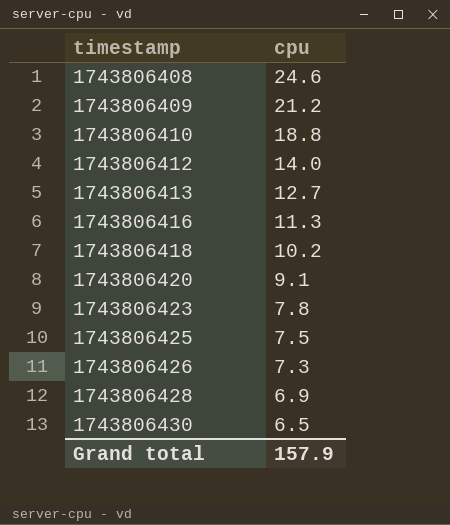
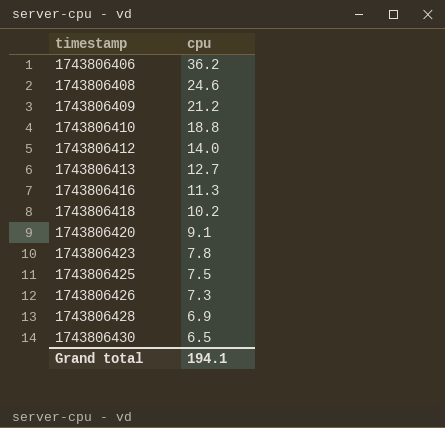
row 1743806406: none -> 36.2
Grand total | cpu: 157.9 -> 194.1

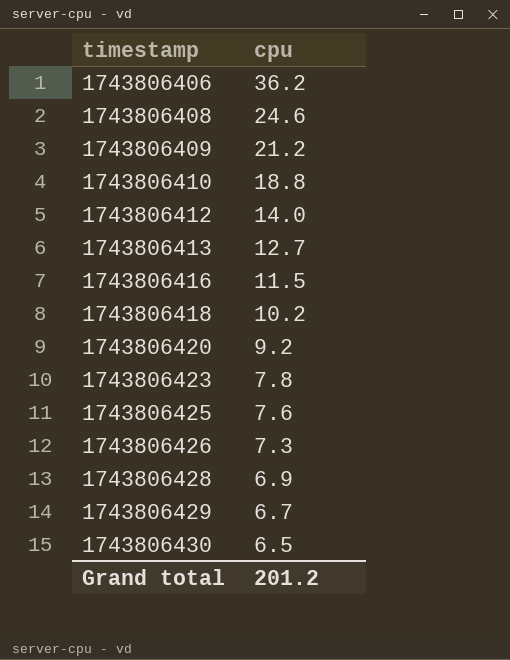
1743806416 | cpu: 11.3 -> 11.5
1743806420 | cpu: 9.1 -> 9.2
1743806425 | cpu: 7.5 -> 7.6
row 1743806429: none -> 6.7
Grand total | cpu: 194.1 -> 201.2

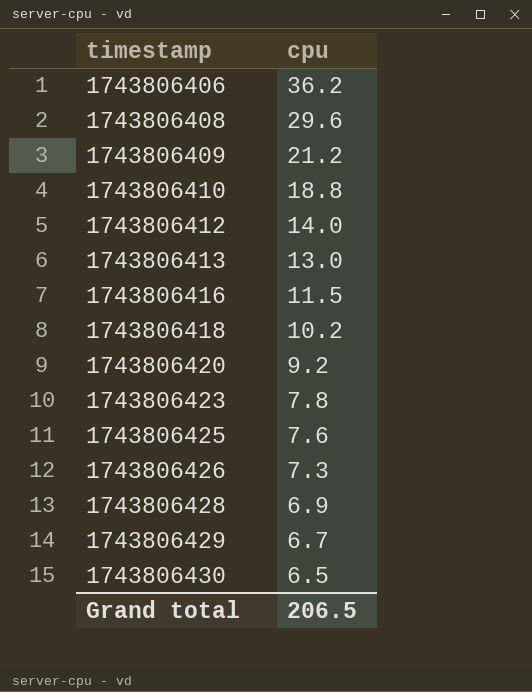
1743806408 | cpu: 24.6 -> 29.6
1743806413 | cpu: 12.7 -> 13.0
Grand total | cpu: 201.2 -> 206.5

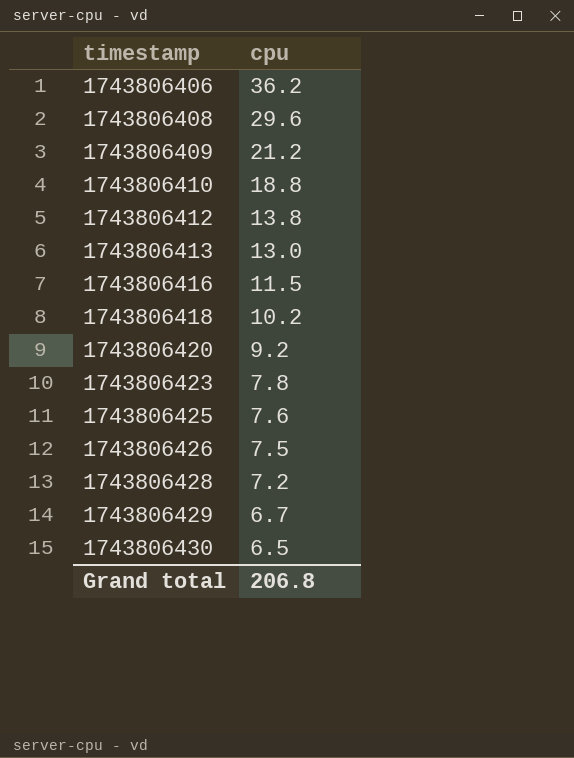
1743806412 | cpu: 14.0 -> 13.8
1743806426 | cpu: 7.3 -> 7.5
1743806428 | cpu: 6.9 -> 7.2
Grand total | cpu: 206.5 -> 206.8

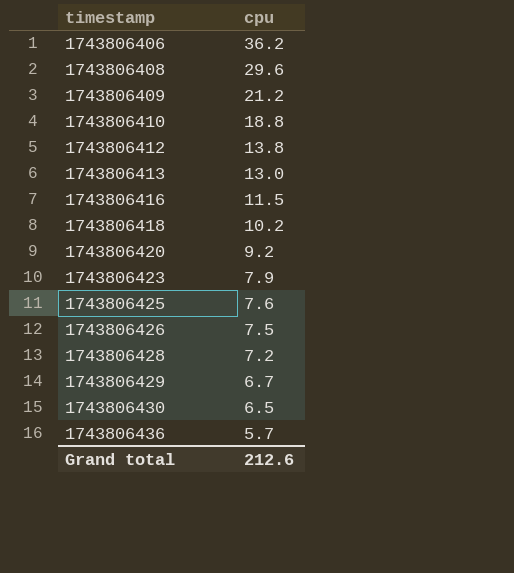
1743806423 | cpu: 7.8 -> 7.9
row 1743806436: none -> 5.7
Grand total | cpu: 206.8 -> 212.6

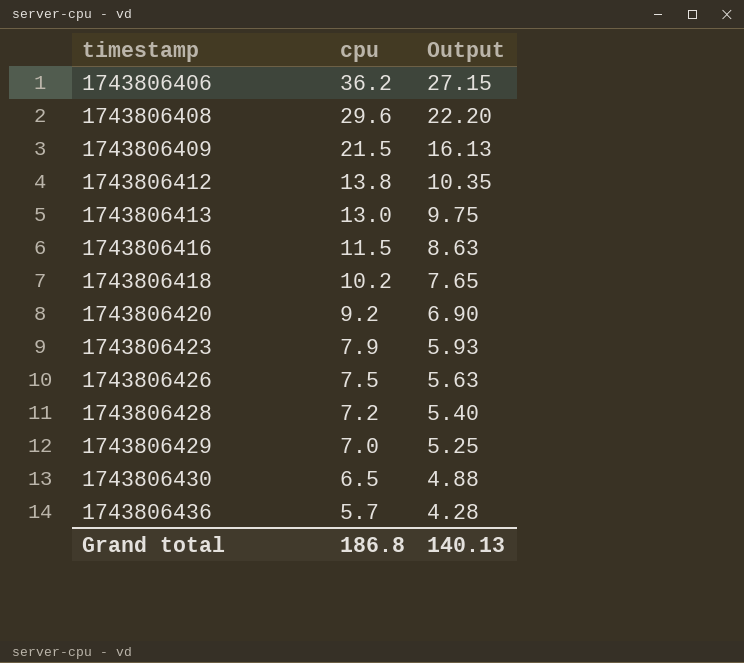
column Output | formula: none -> [cpu] * 0.75
row 1743806410: 18.8 -> none
row 1743806425: 7.6 -> none
1743806409 | cpu: 21.2 -> 21.5
1743806429 | cpu: 6.7 -> 7.0
Grand total | cpu: 212.6 -> 186.8

